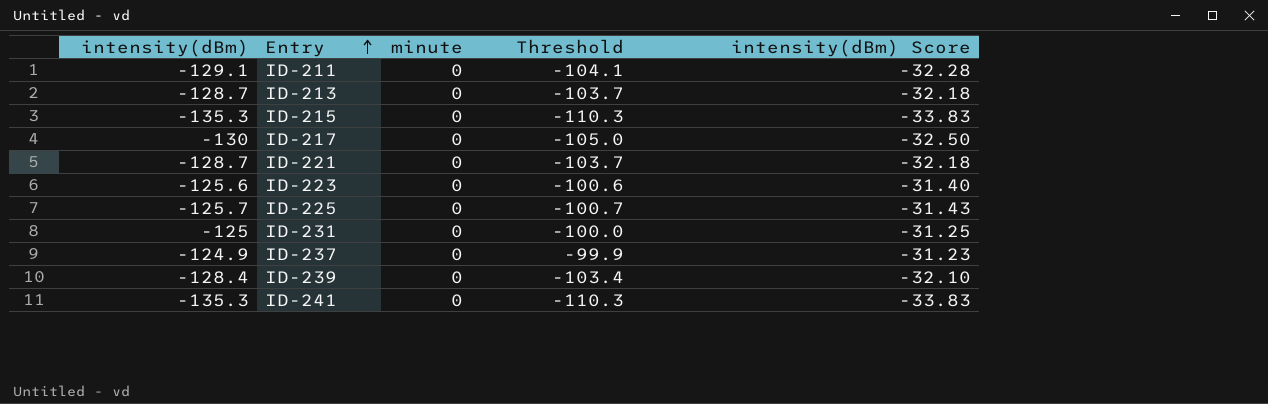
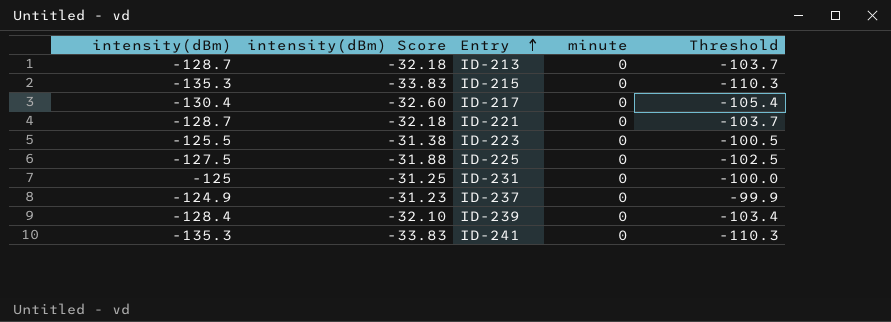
column intensity(dBm) Score | position: 5 -> 2
row ID-211: -129.1 | 0 | -104.1 | -32.28 -> none
ID-217 | intensity(dBm): -130 -> -130.4
ID-217 | intensity(dBm) Score: -32.50 -> -32.60
ID-217 | Threshold: -105.0 -> -105.4
ID-223 | intensity(dBm): -125.6 -> -125.5
ID-223 | intensity(dBm) Score: -31.40 -> -31.38
ID-223 | Threshold: -100.6 -> -100.5
ID-225 | intensity(dBm): -125.7 -> -127.5
ID-225 | intensity(dBm) Score: -31.43 -> -31.88
ID-225 | Threshold: -100.7 -> -102.5

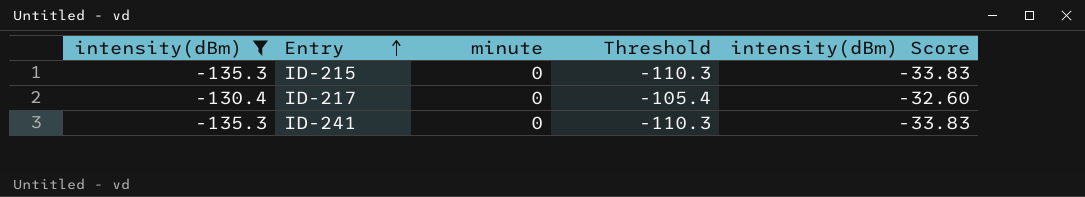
filter: none -> intensity(dBm) <= -130.4
column intensity(dBm) Score | position: 2 -> 5

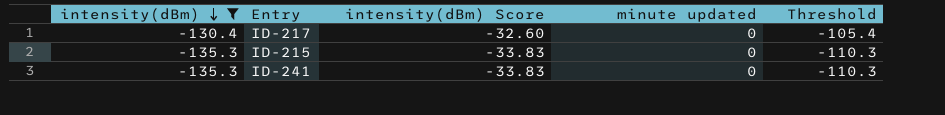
row order: Entry ascending -> intensity(dBm) descending
column intensity(dBm) Score | position: 5 -> 3
column name: minute -> minute updated

